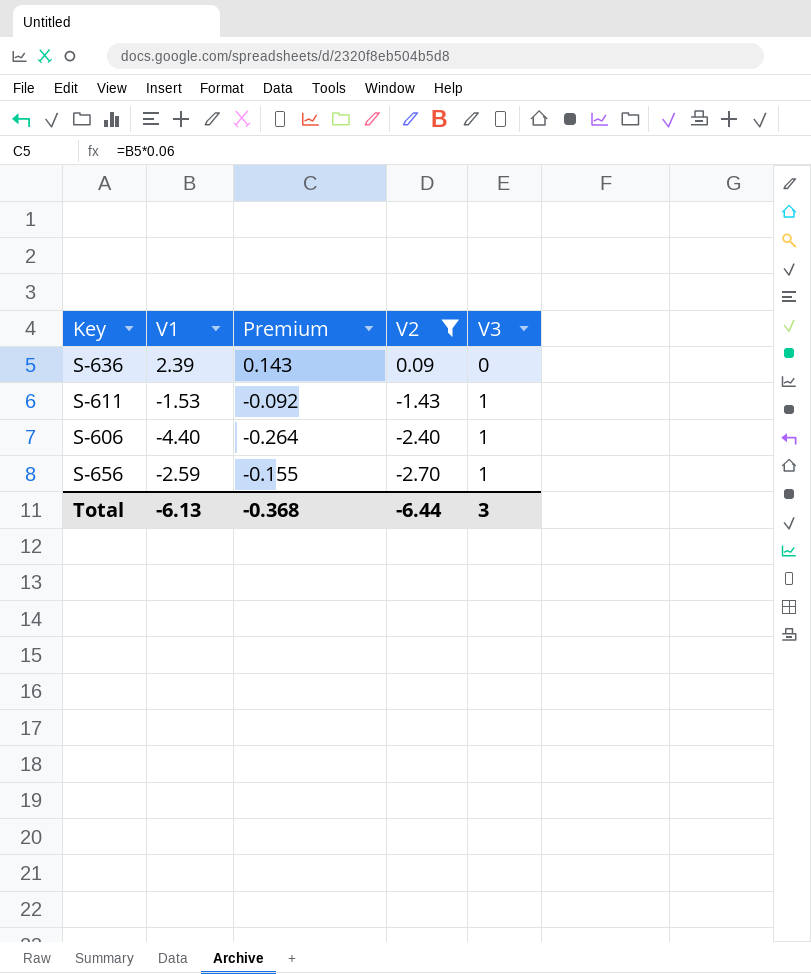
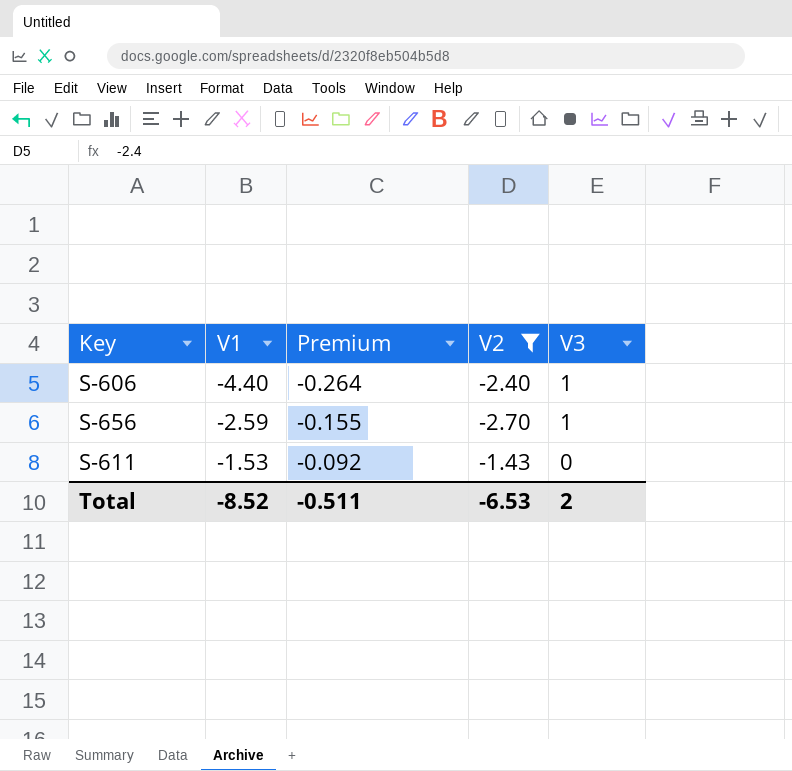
row order: V2 descending -> V1 ascending
row S-636: 2.39 | 0.143 | 0.09 | 0 -> none
S-611 | V3: 1 -> 0
Total | V1: -6.13 -> -8.52
Total | Premium: -0.368 -> -0.511
Total | V2: -6.44 -> -6.53
Total | V3: 3 -> 2

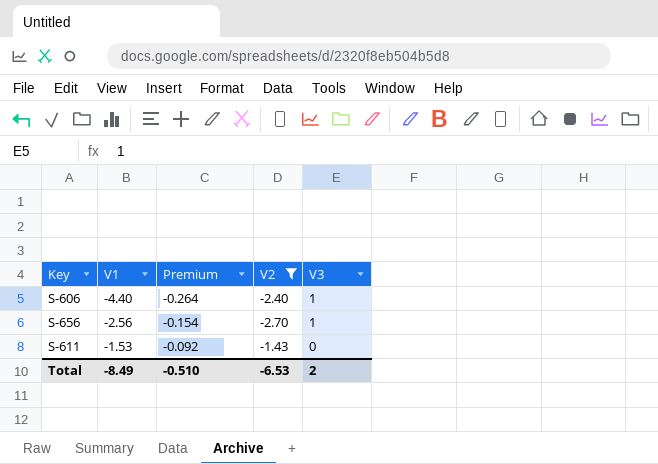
S-656 | V1: -2.59 -> -2.56
S-656 | Premium: -0.155 -> -0.154
Total | V1: -8.52 -> -8.49
Total | Premium: -0.511 -> -0.510

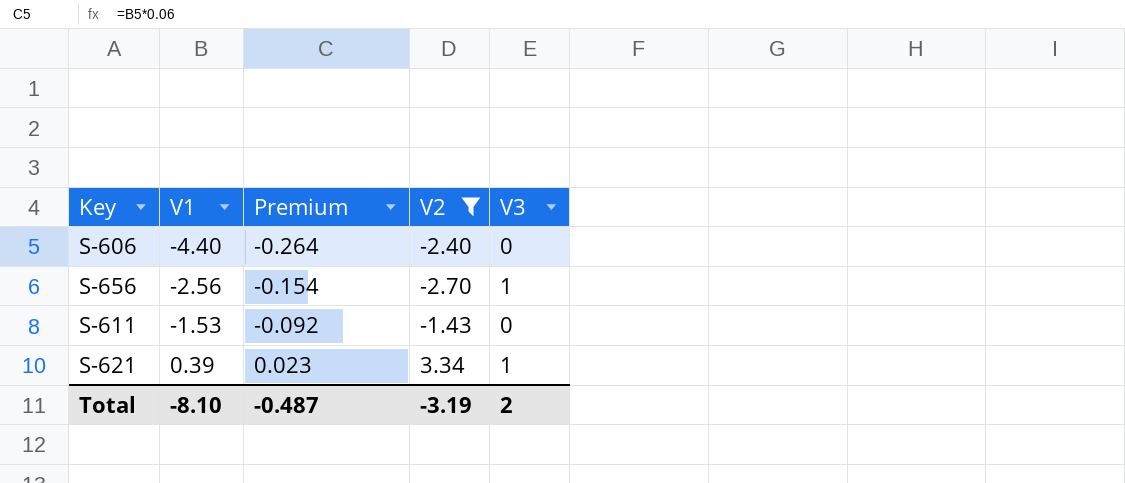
S-606 | V3: 1 -> 0
row S-621: none -> 0.39 | 0.023 | 3.34 | 1
Total | V1: -8.49 -> -8.10
Total | Premium: -0.510 -> -0.487
Total | V2: -6.53 -> -3.19

